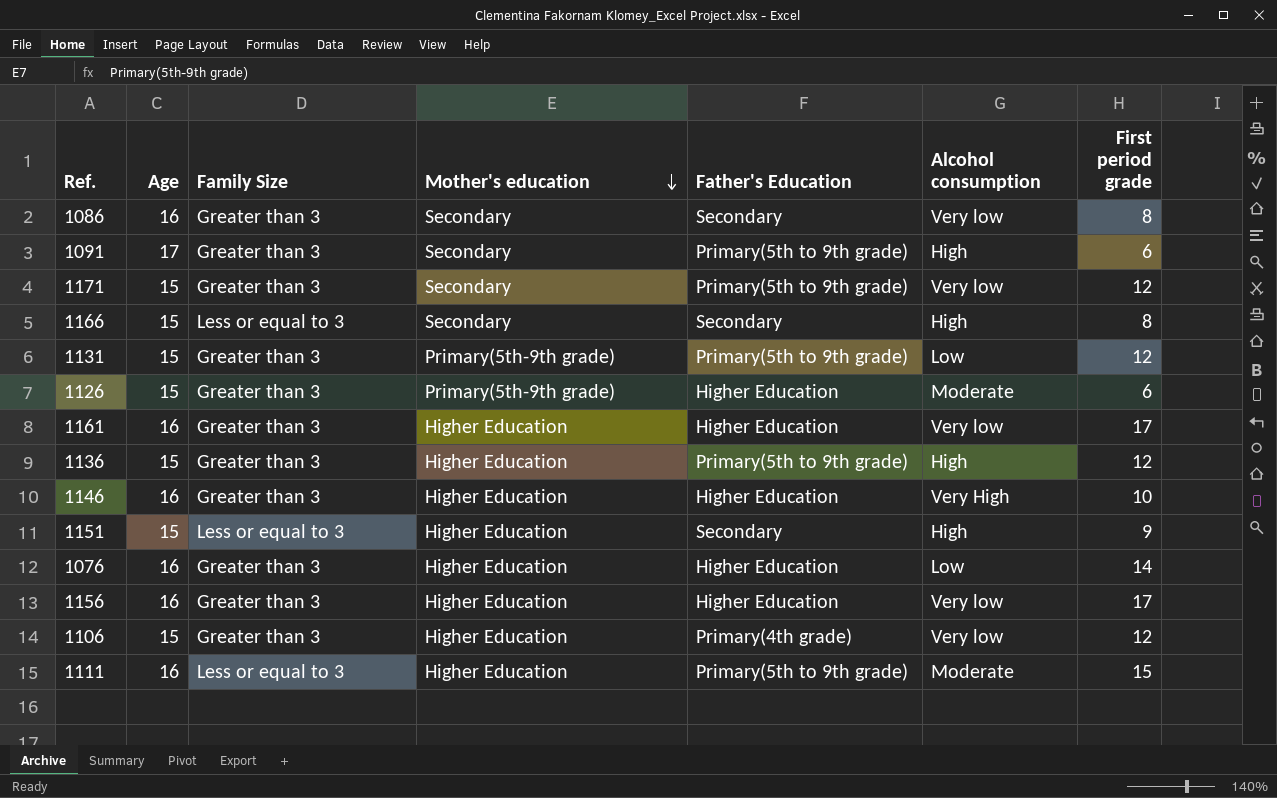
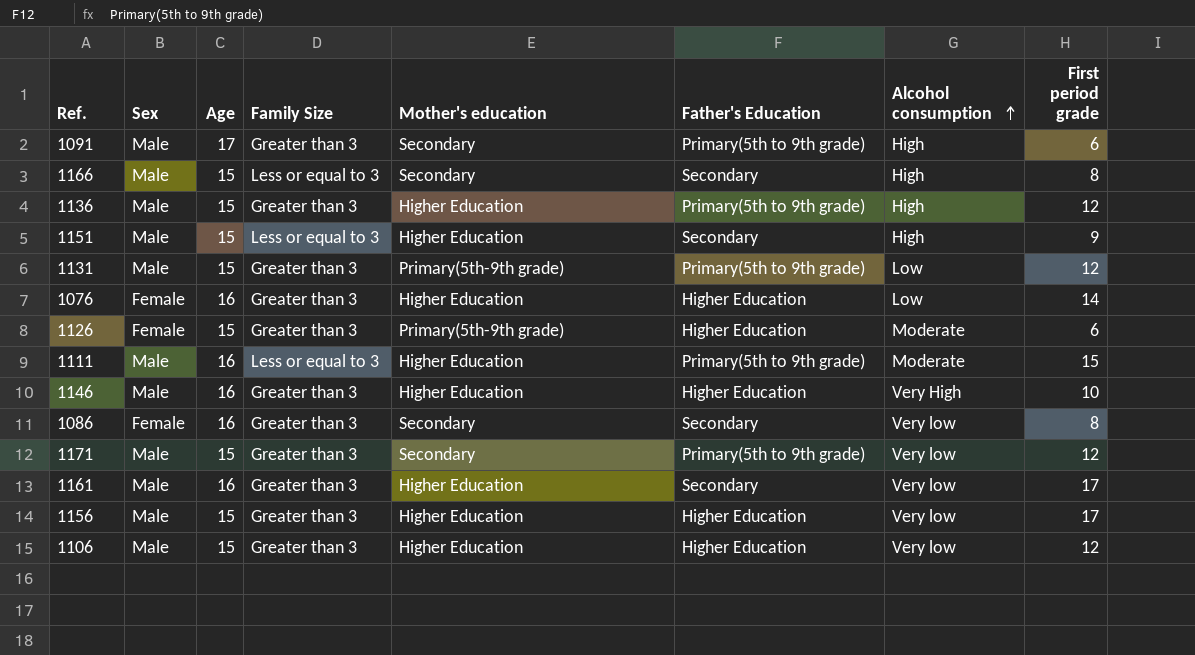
row order: Mother's education descending -> Alcohol consumption ascending
column Sex | position: none -> 2
1161 | Father's Education: Higher Education -> Secondary
1156 | Age: 16 -> 15
1106 | Father's Education: Primary(4th grade) -> Higher Education

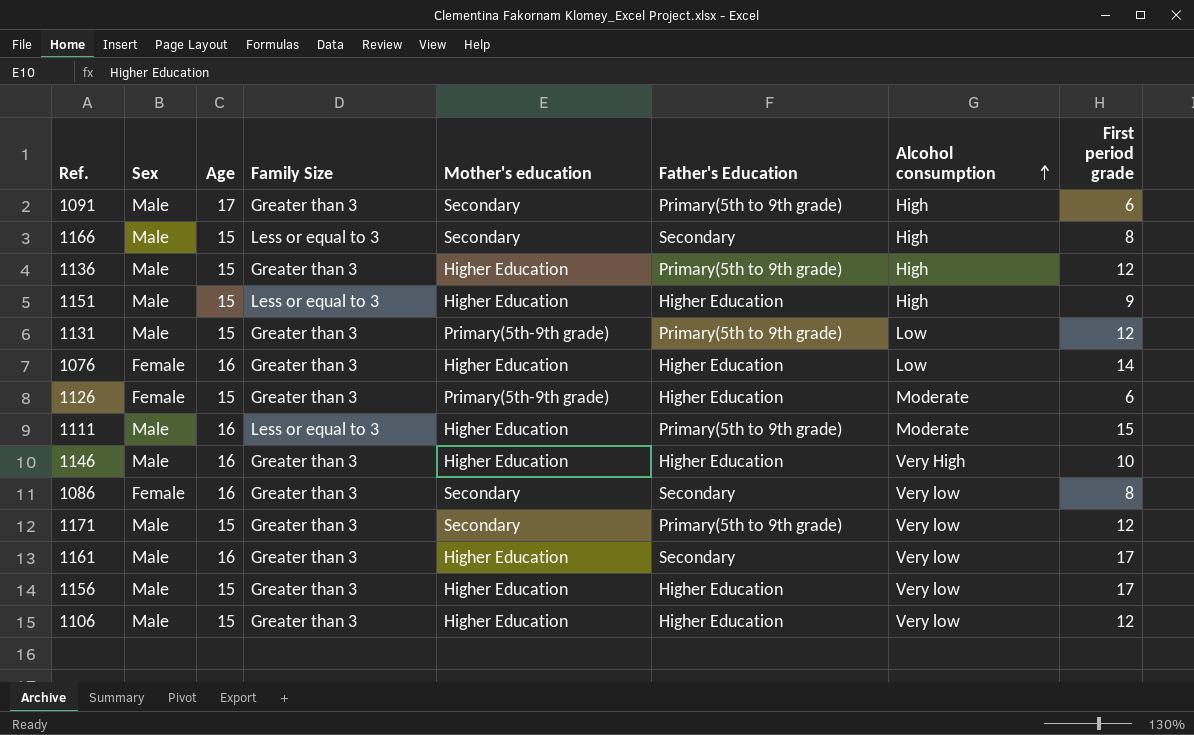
1151 | Father's Education: Secondary -> Higher Education

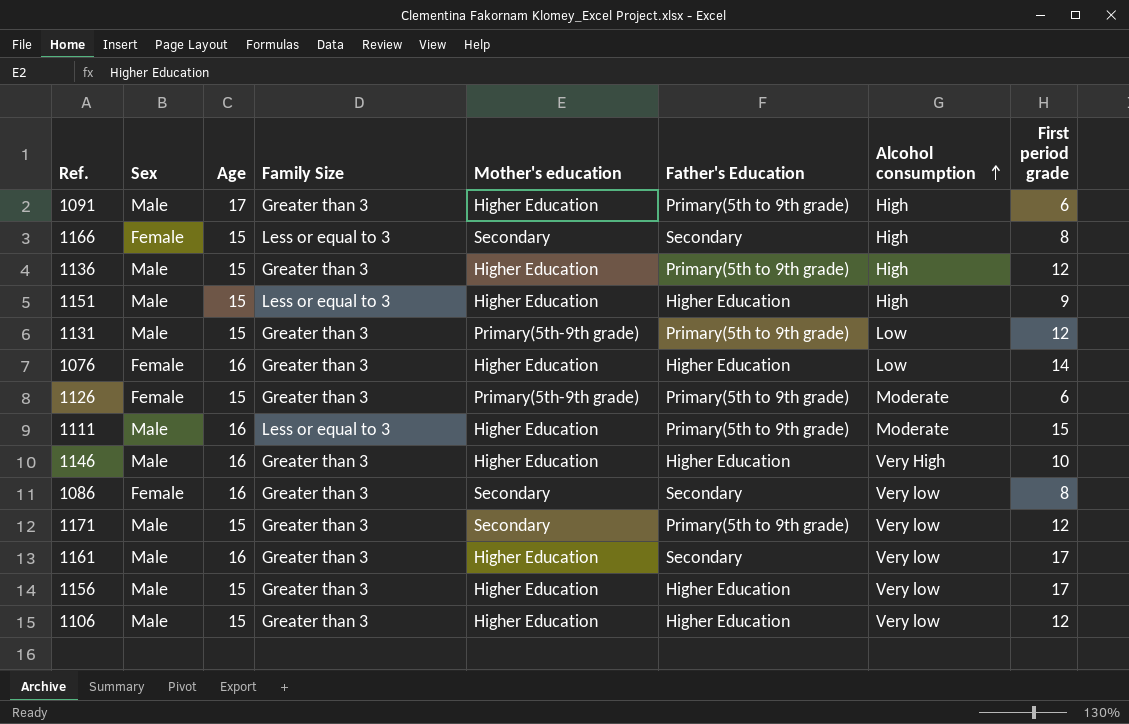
1091 | Mother's education: Secondary -> Higher Education
1166 | Sex: Male -> Female
1126 | Father's Education: Higher Education -> Primary(5th to 9th grade)

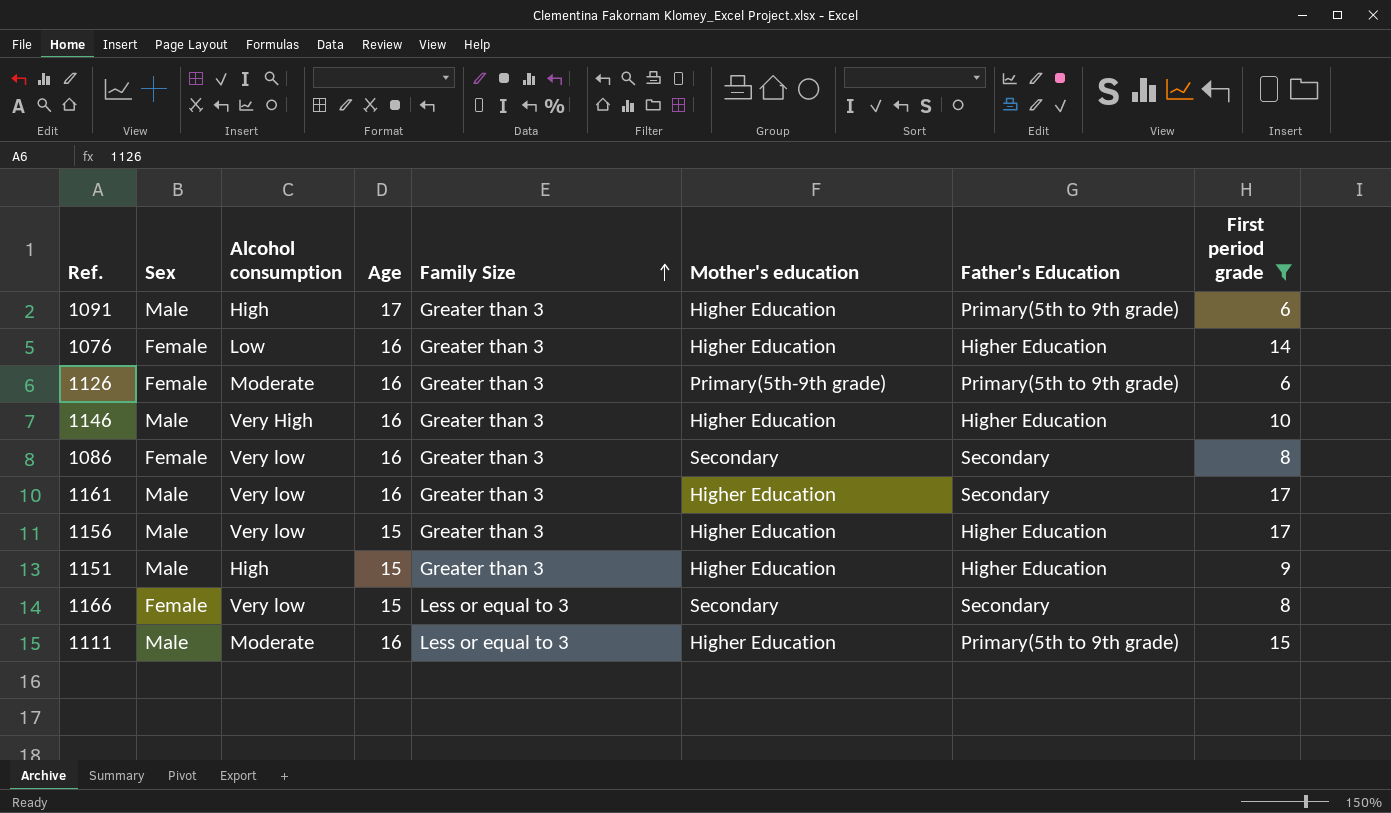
filter: none -> First period grade != 12
row order: Alcohol consumption ascending -> Family Size ascending
column Alcohol consumption | position: 7 -> 3
1126 | Age: 15 -> 16
1151 | Family Size: Less or equal to 3 -> Greater than 3
1166 | Alcohol consumption: High -> Very low

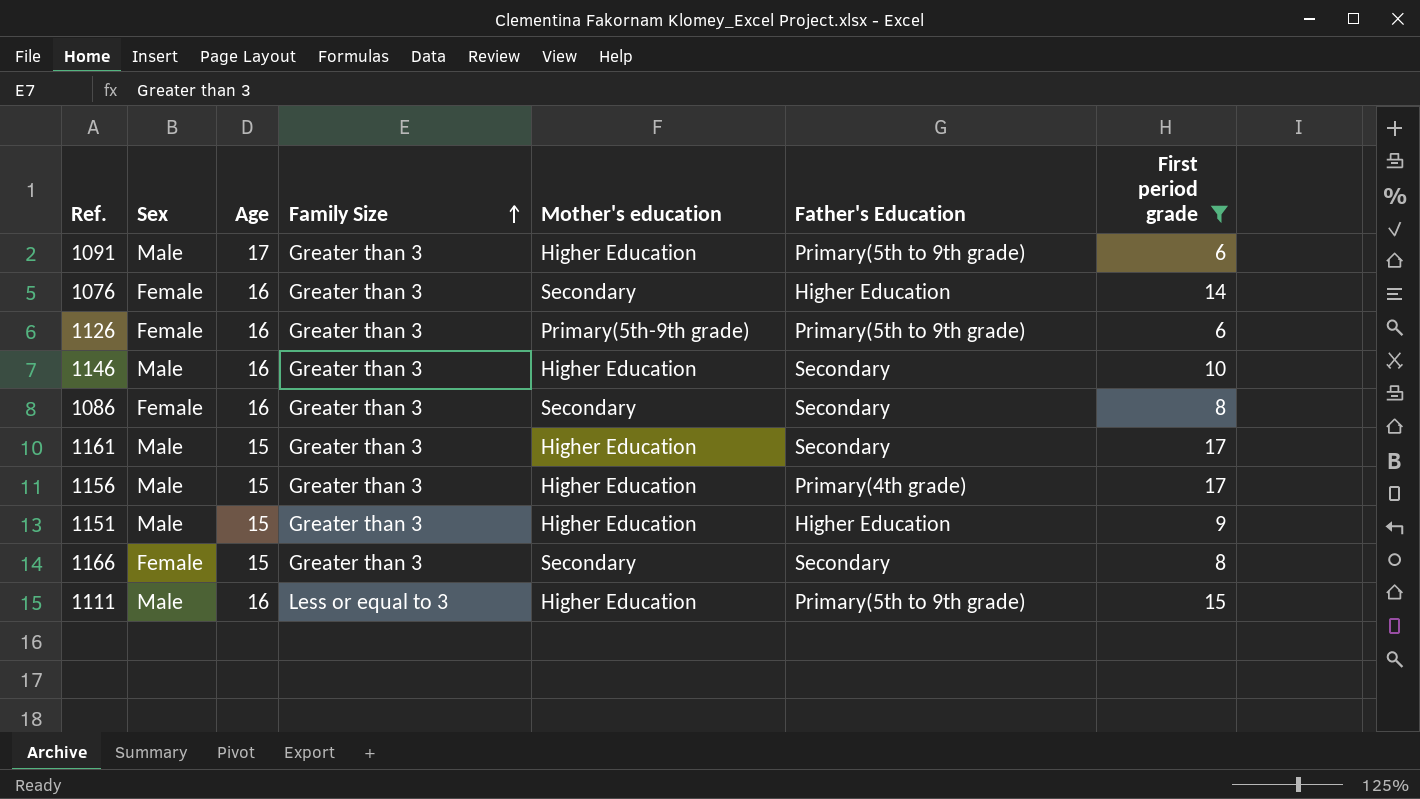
column Alcohol consumption | position: 3 -> none
1076 | Mother's education: Higher Education -> Secondary
1146 | Father's Education: Higher Education -> Secondary
1161 | Age: 16 -> 15
1156 | Father's Education: Higher Education -> Primary(4th grade)
1166 | Family Size: Less or equal to 3 -> Greater than 3

